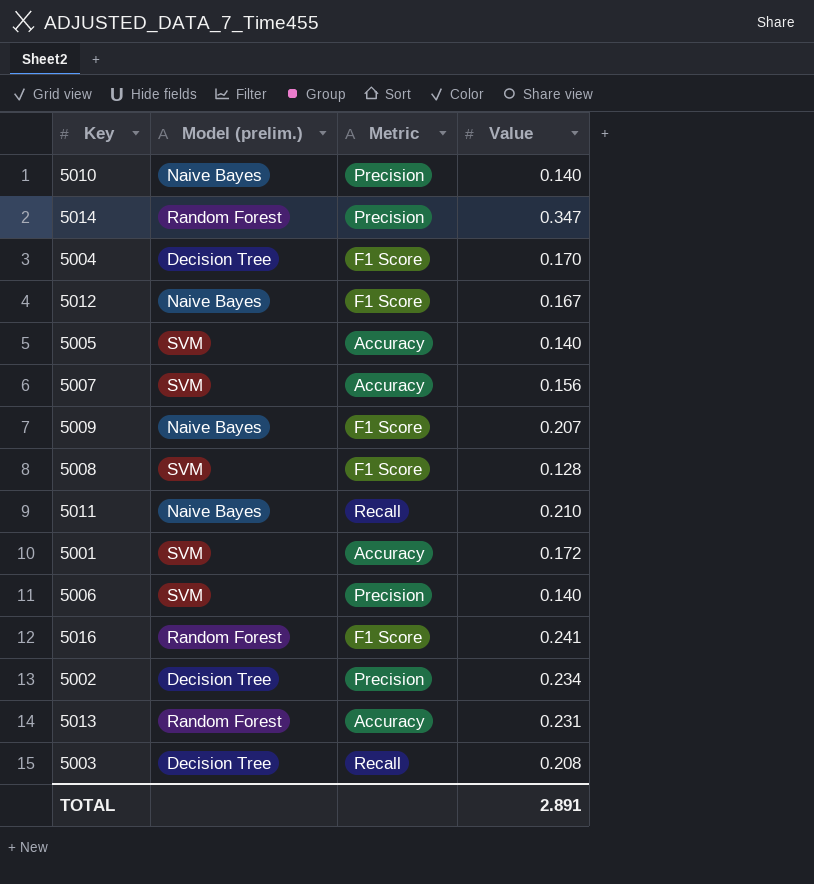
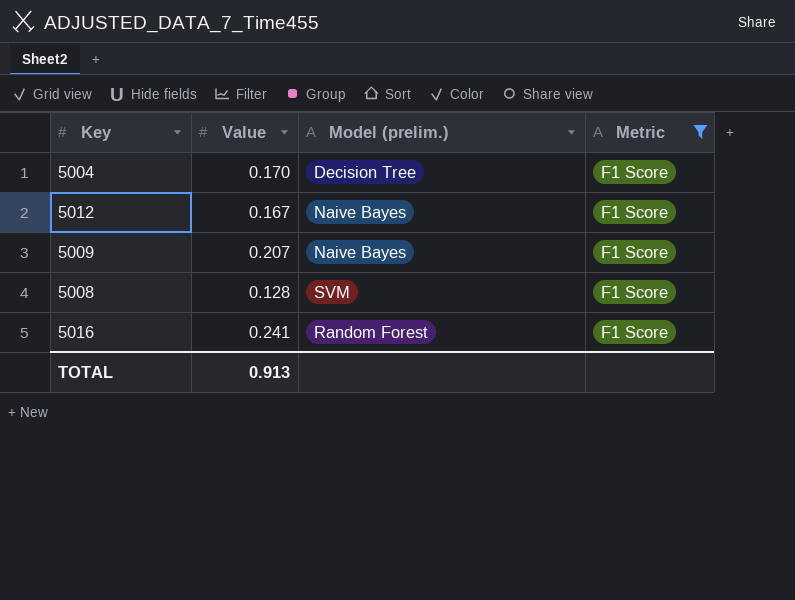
filter: none -> Metric = F1 Score
column Value | position: 4 -> 2
TOTAL | Value: 2.891 -> 0.913

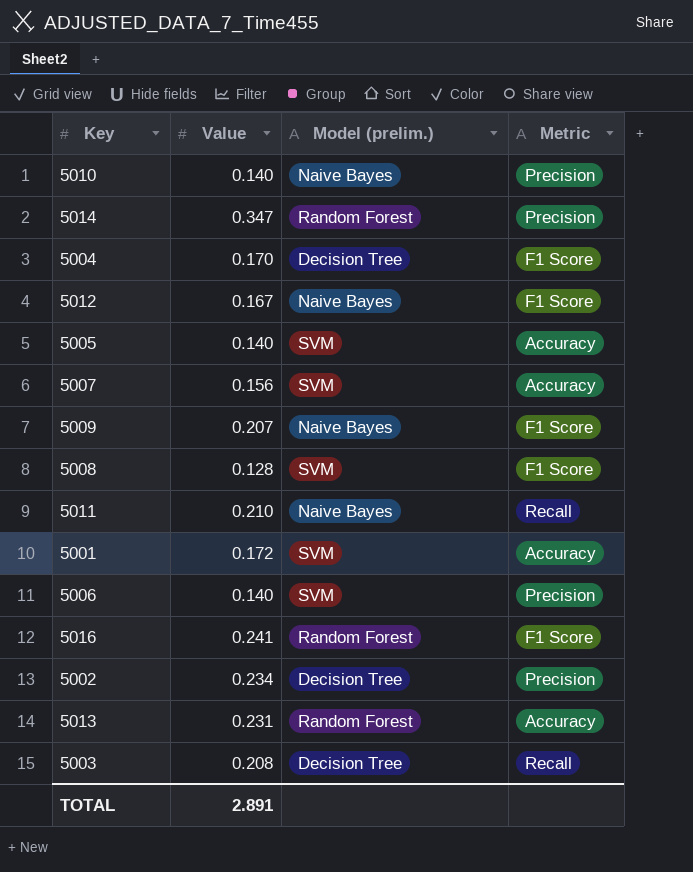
filter: Metric = F1 Score -> none
TOTAL | Value: 0.913 -> 2.891

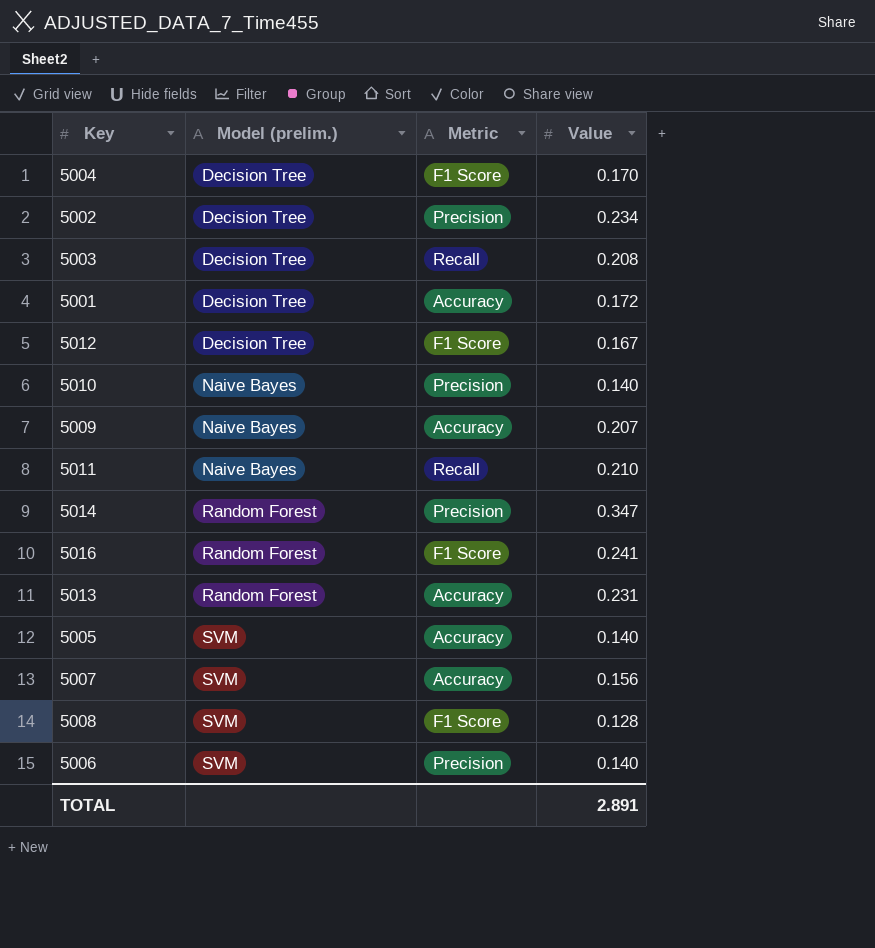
row order: none -> Model (prelim.) ascending
column Value | position: 2 -> 4
5001 | Model (prelim.): SVM -> Decision Tree
5012 | Model (prelim.): Naive Bayes -> Decision Tree
5009 | Metric: F1 Score -> Accuracy

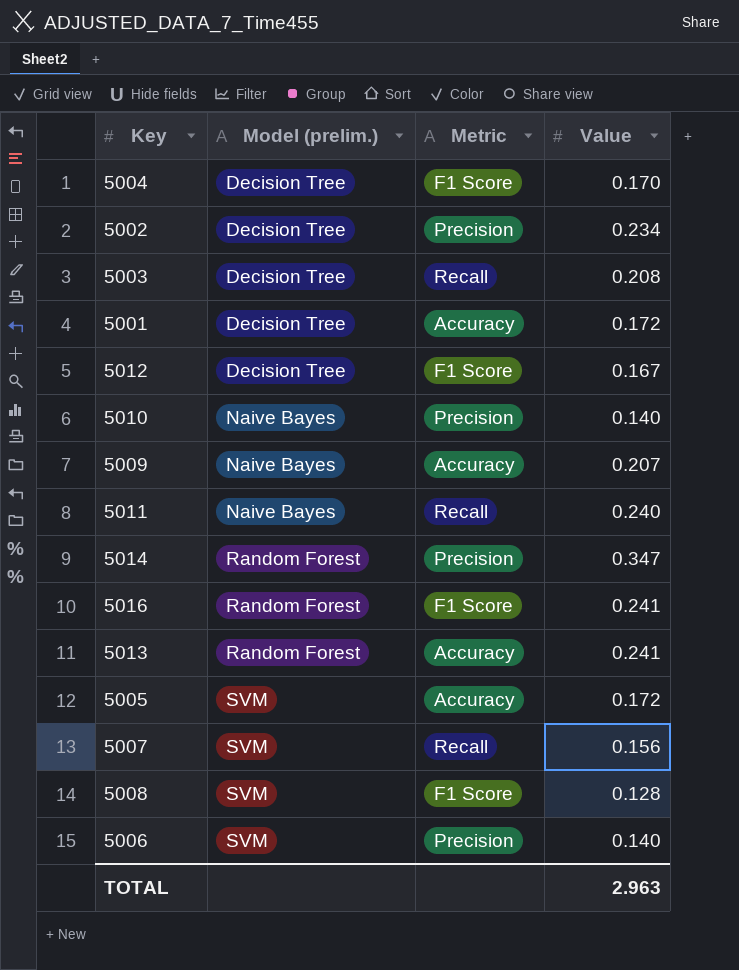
5011 | Value: 0.210 -> 0.240
5013 | Value: 0.231 -> 0.241
5005 | Value: 0.140 -> 0.172
5007 | Metric: Accuracy -> Recall
TOTAL | Value: 2.891 -> 2.963

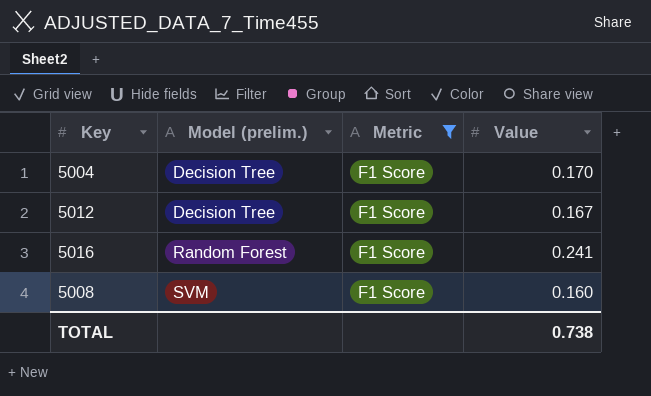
filter: none -> Metric = F1 Score
5008 | Value: 0.128 -> 0.160
TOTAL | Value: 2.963 -> 0.738

